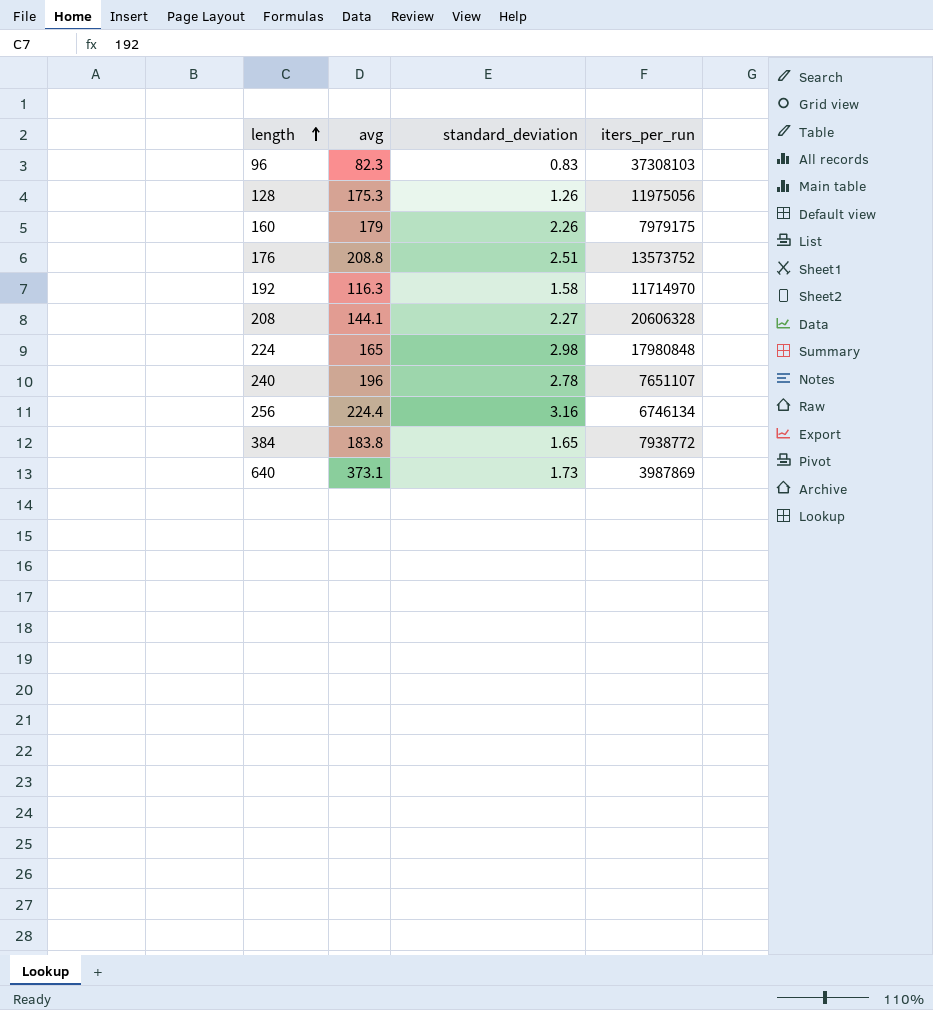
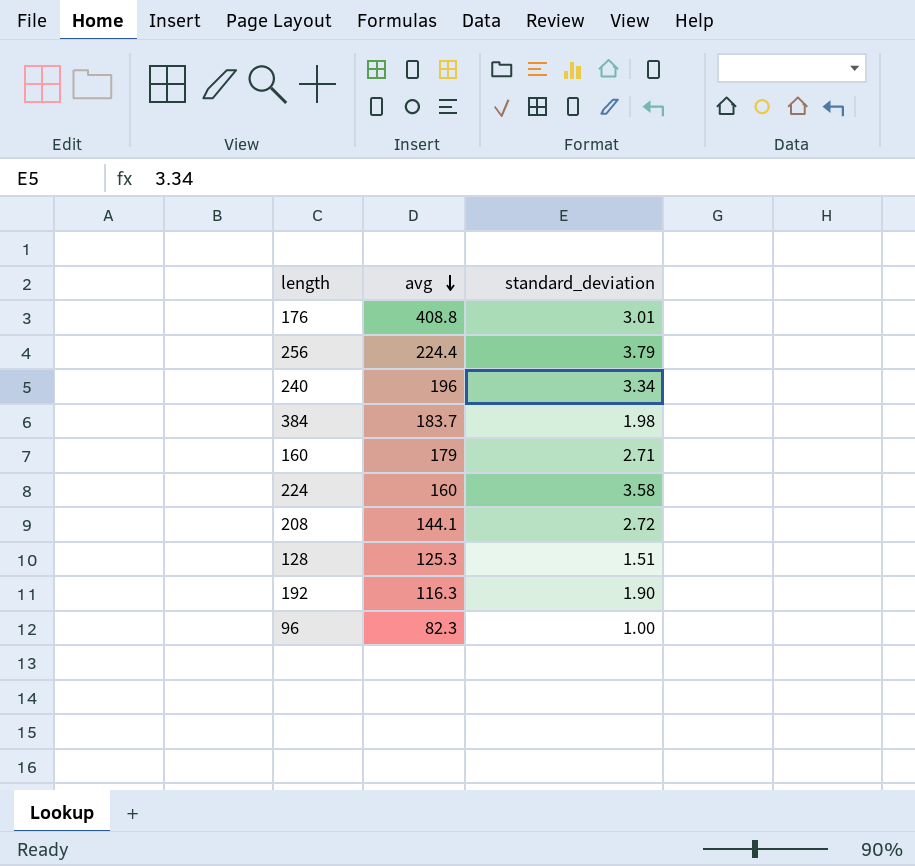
row order: length ascending -> avg descending
column iters_per_run | position: 4 -> none
row 640: 373.1 | 1.73 | 3987869 -> none
176 | avg: 208.8 -> 408.8
176 | standard_deviation: 2.51 -> 3.01
256 | standard_deviation: 3.16 -> 3.79
240 | standard_deviation: 2.78 -> 3.34
384 | avg: 183.8 -> 183.7
384 | standard_deviation: 1.65 -> 1.98
160 | standard_deviation: 2.26 -> 2.71
224 | avg: 165 -> 160
224 | standard_deviation: 2.98 -> 3.58
208 | standard_deviation: 2.27 -> 2.72
128 | avg: 175.3 -> 125.3
128 | standard_deviation: 1.26 -> 1.51
192 | standard_deviation: 1.58 -> 1.90
96 | standard_deviation: 0.83 -> 1.00

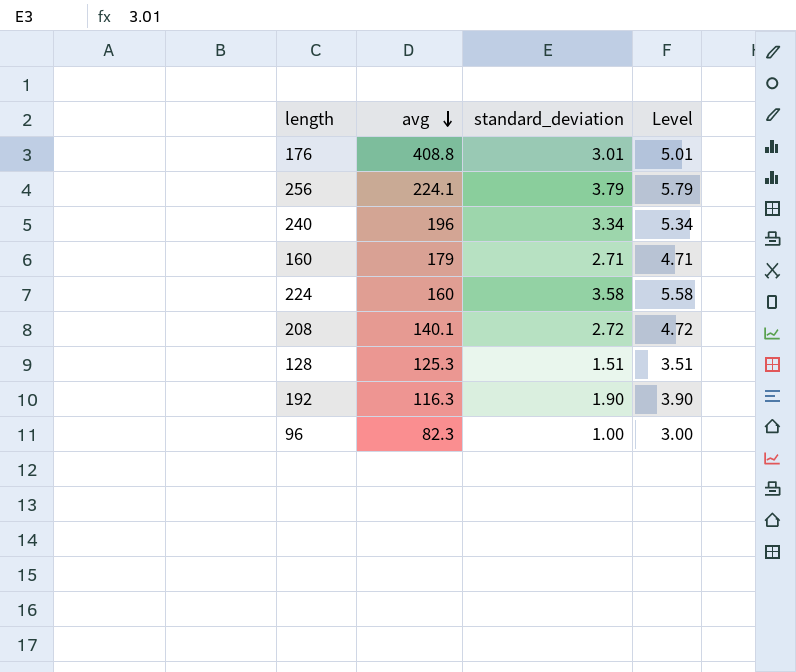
column Level | formula: none -> [standard_deviation] + 2
row 384: 183.7 | 1.98 -> none
256 | avg: 224.4 -> 224.1
208 | avg: 144.1 -> 140.1

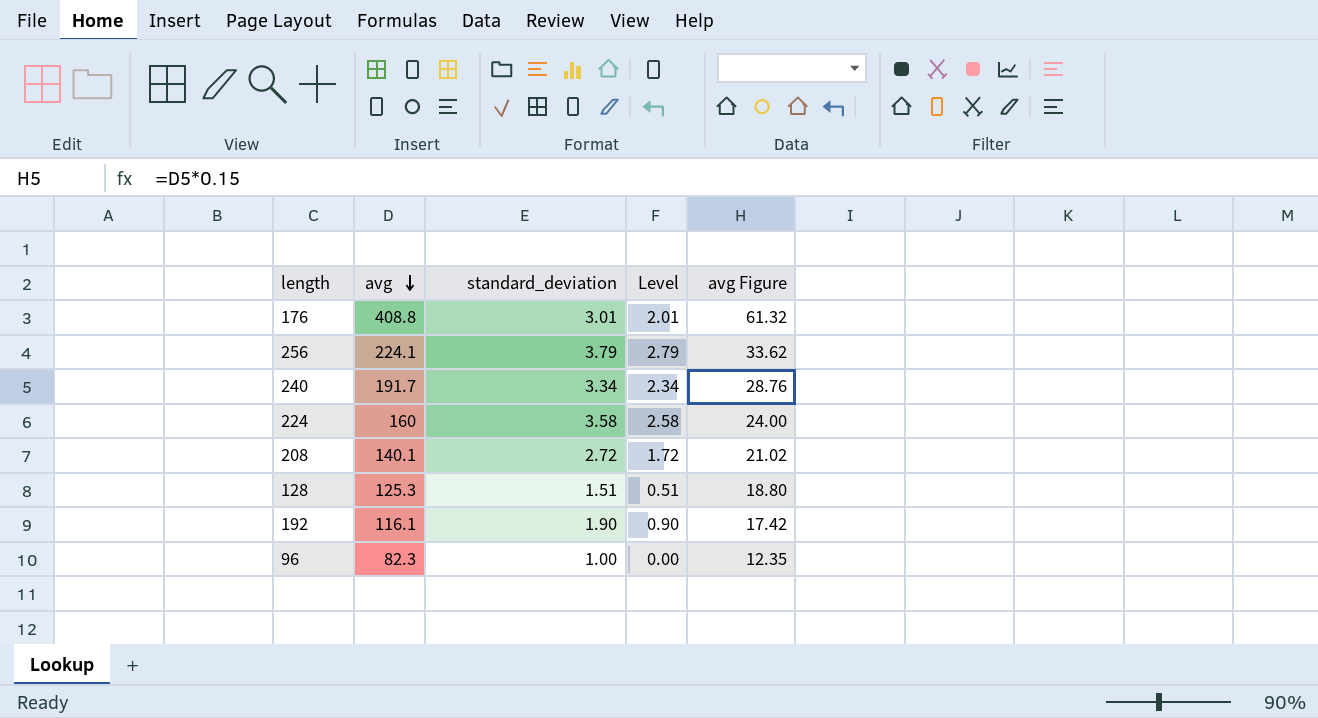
column Level | formula: [standard_deviation] + 2 -> [standard_deviation] - 1
column avg Figure | formula: none -> [avg] * 0.15
row 160: 179 | 2.71 | 4.71 -> none
240 | avg: 196 -> 191.7
192 | avg: 116.3 -> 116.1

